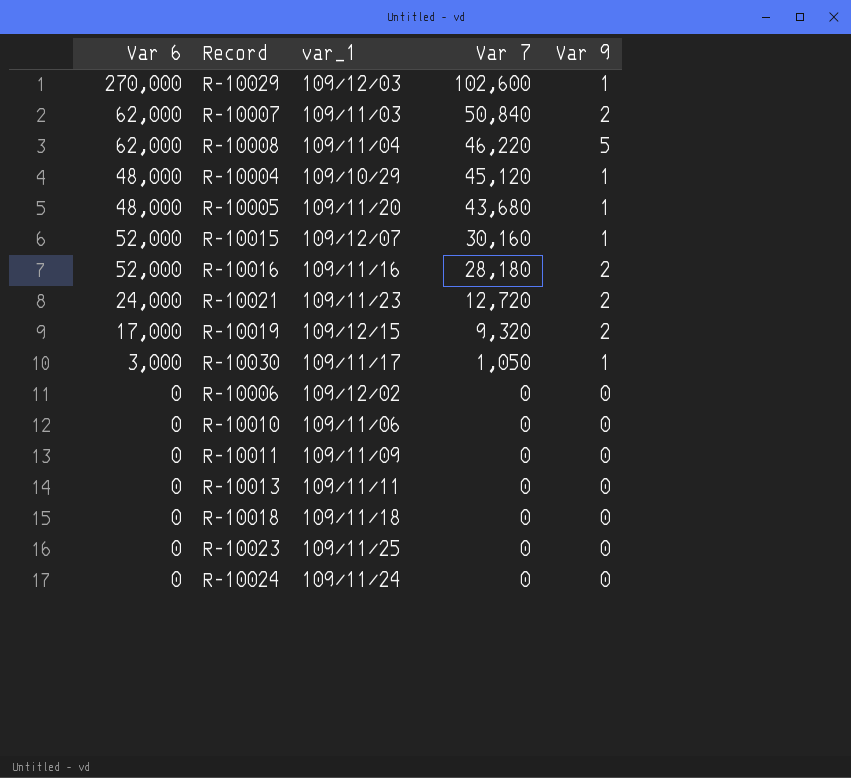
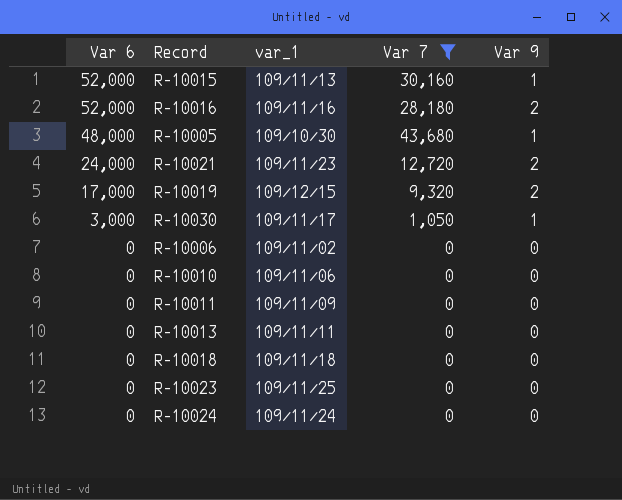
filter: none -> Var 7 <= 43,680
row order: Var 7 descending -> Var 6 descending
R-10015 | var_1: 109/12/07 -> 109/11/13
R-10005 | var_1: 109/11/20 -> 109/10/30
R-10006 | var_1: 109/12/02 -> 109/11/02

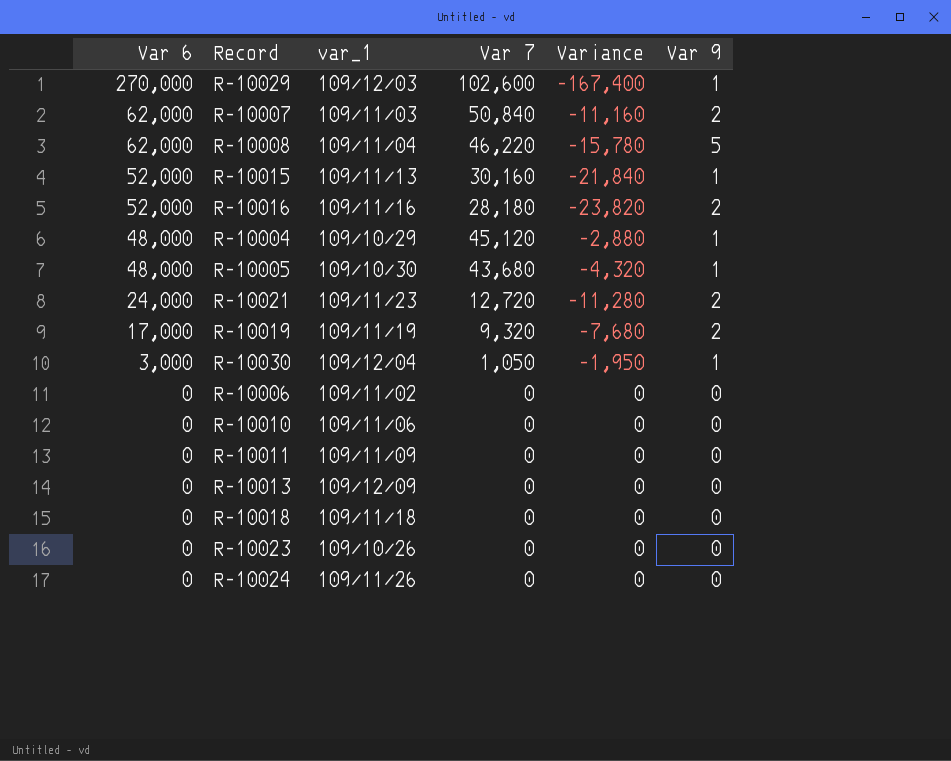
filter: Var 7 <= 43,680 -> none
column Variance | formula: none -> [Var 7] - [Var 6]
R-10019 | var_1: 109/12/15 -> 109/11/19
R-10030 | var_1: 109/11/17 -> 109/12/04
R-10013 | var_1: 109/11/11 -> 109/12/09
R-10023 | var_1: 109/11/25 -> 109/10/26
R-10024 | var_1: 109/11/24 -> 109/11/26

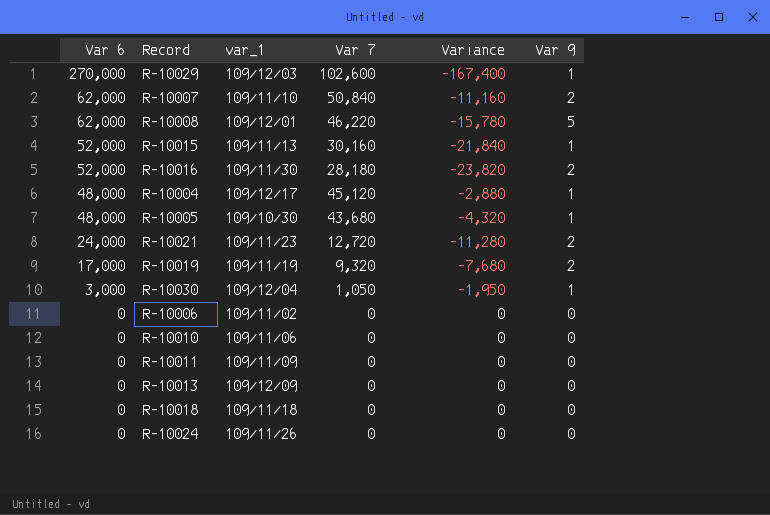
row R-10023: 0 | 109/10/26 | 0 | 0 | 0 -> none
R-10007 | var_1: 109/11/03 -> 109/11/10
R-10008 | var_1: 109/11/04 -> 109/12/01
R-10016 | var_1: 109/11/16 -> 109/11/30
R-10004 | var_1: 109/10/29 -> 109/12/17

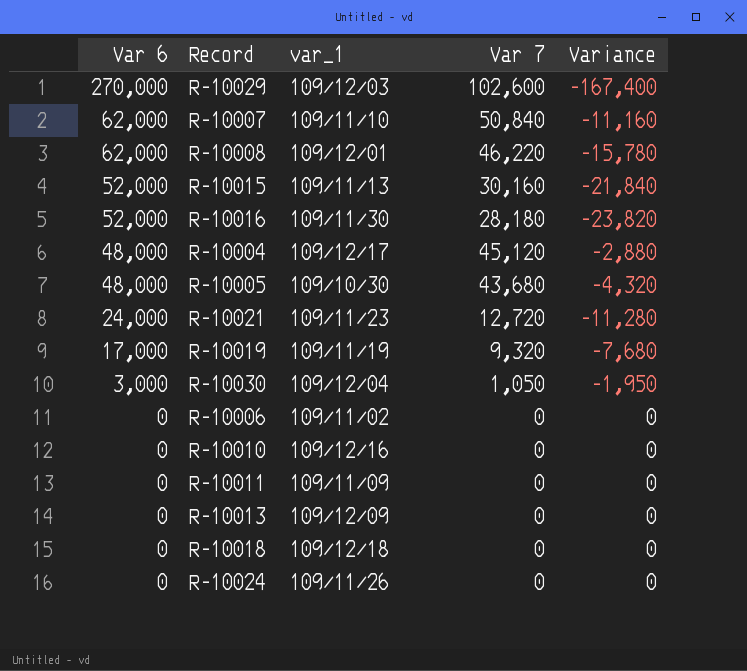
column Var 9 | position: 6 -> none
R-10010 | var_1: 109/11/06 -> 109/12/16
R-10018 | var_1: 109/11/18 -> 109/12/18

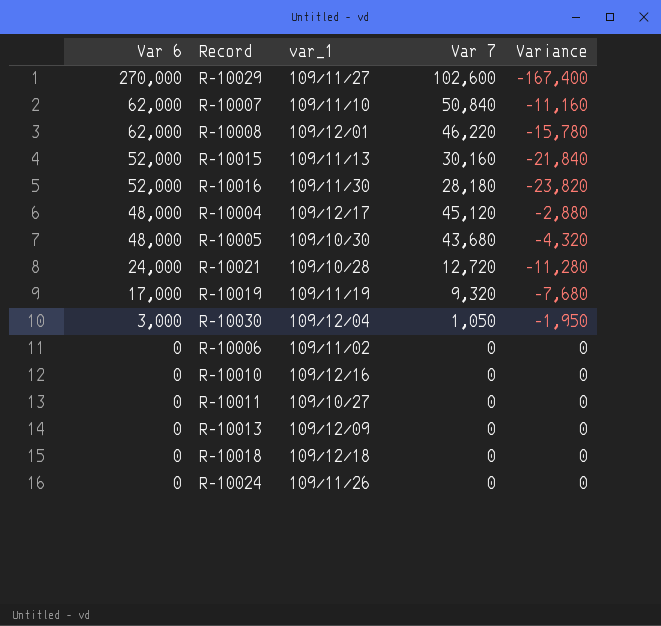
R-10029 | var_1: 109/12/03 -> 109/11/27
R-10021 | var_1: 109/11/23 -> 109/10/28
R-10011 | var_1: 109/11/09 -> 109/10/27

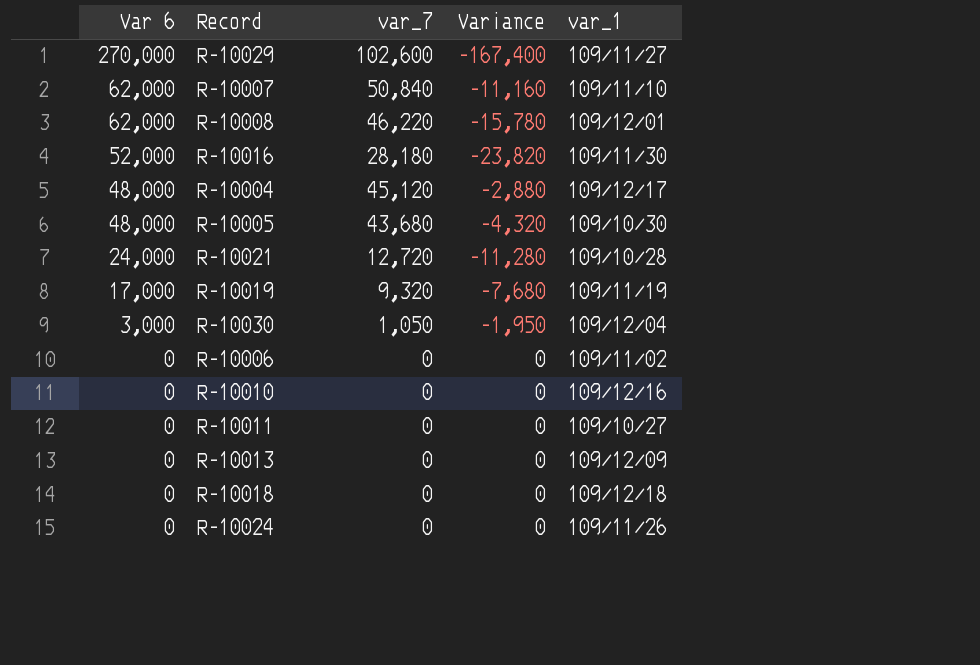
column name: Var 7 -> var_7
column var_1 | position: 3 -> 5
row R-10015: 52,000 | 109/11/13 | 30,160 | -21,840 -> none

